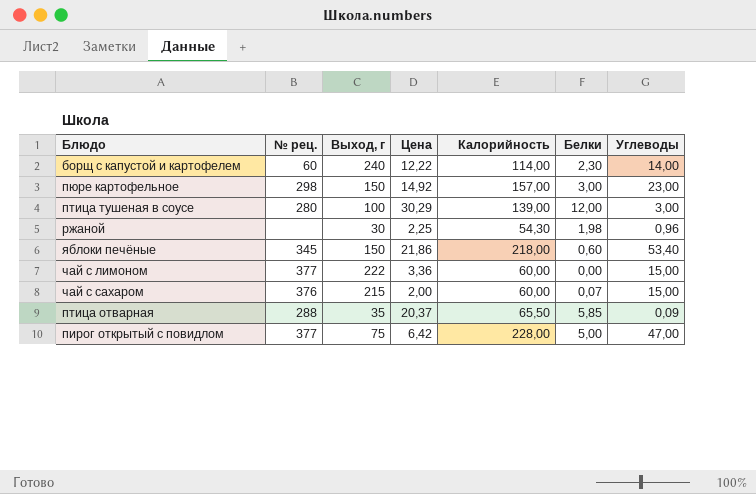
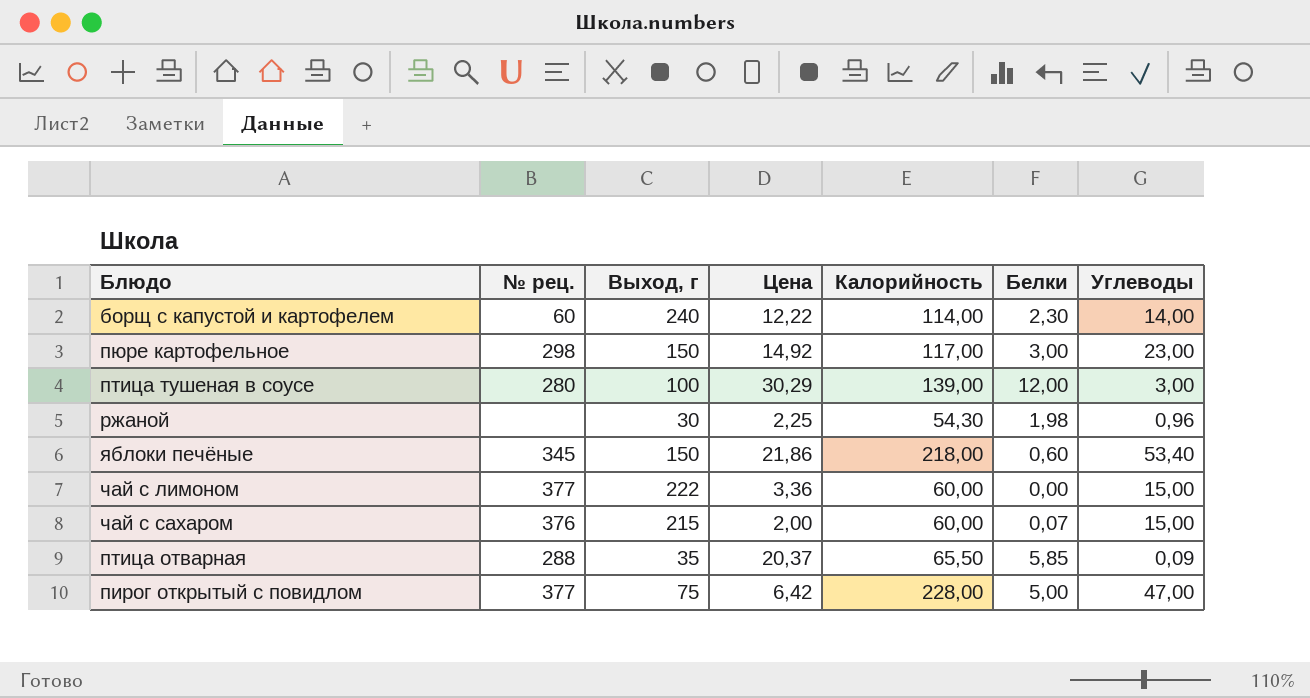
пюре картофельное | Калорийность: 157,00 -> 117,00

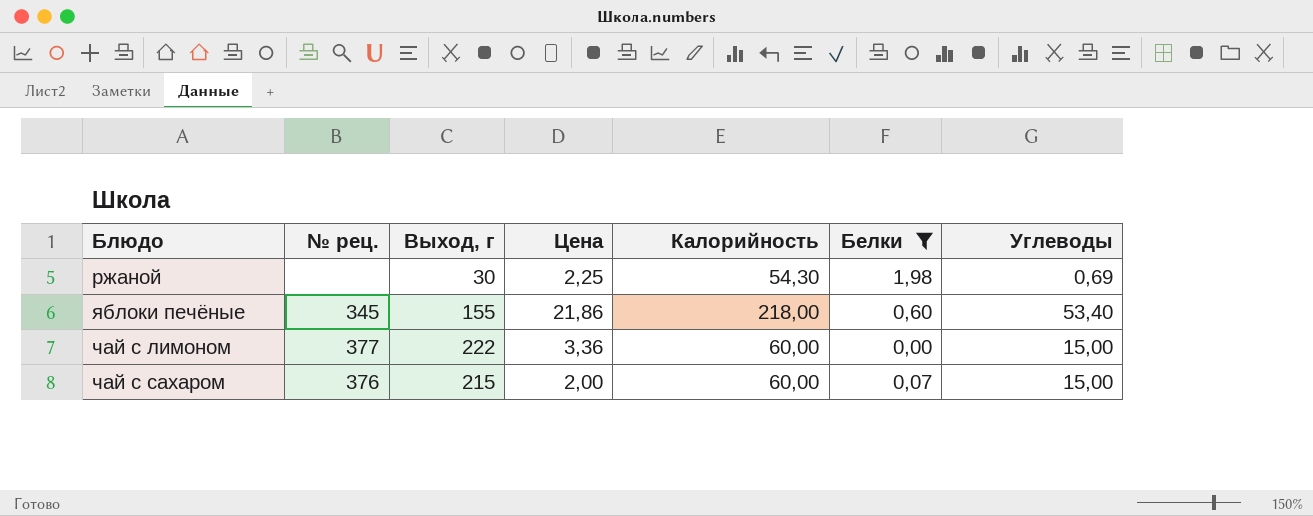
filter: none -> Белки <= 1,98
ржаной | Углеводы: 0,96 -> 0,69
яблоки печёные | Выход, г: 150 -> 155

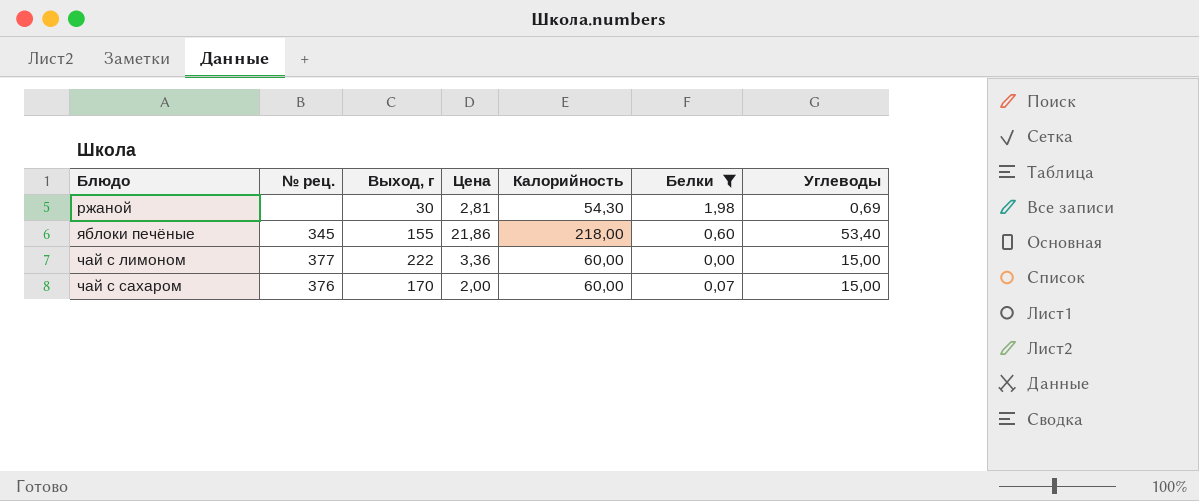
ржаной | Цена: 2,25 -> 2,81
чай с сахаром | Выход, г: 215 -> 170

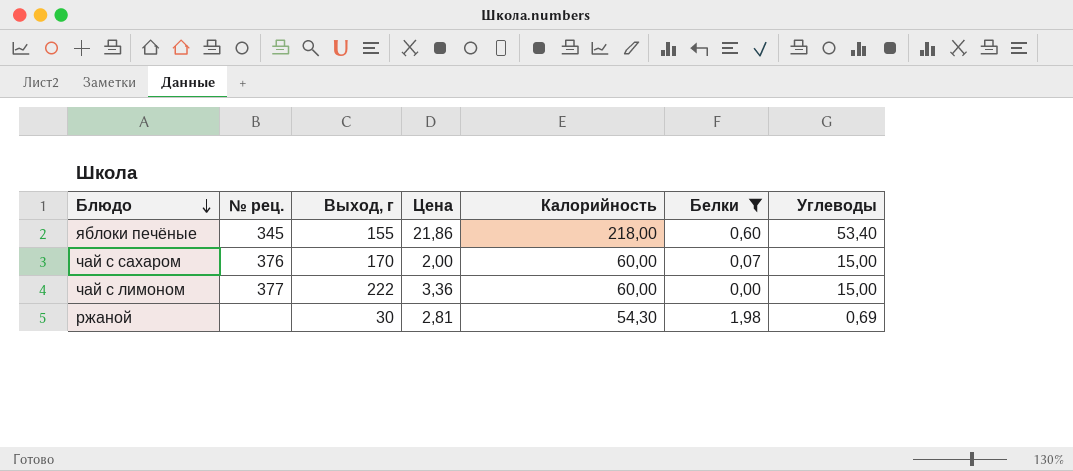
row order: none -> Блюдо descending

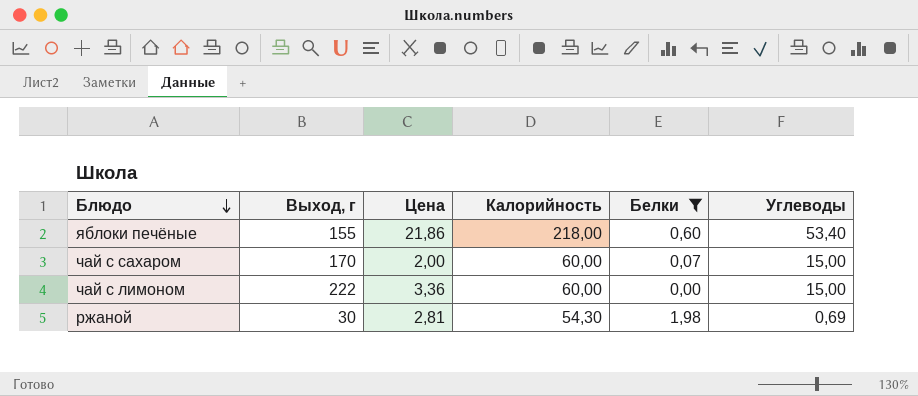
column № рец. | position: 2 -> none

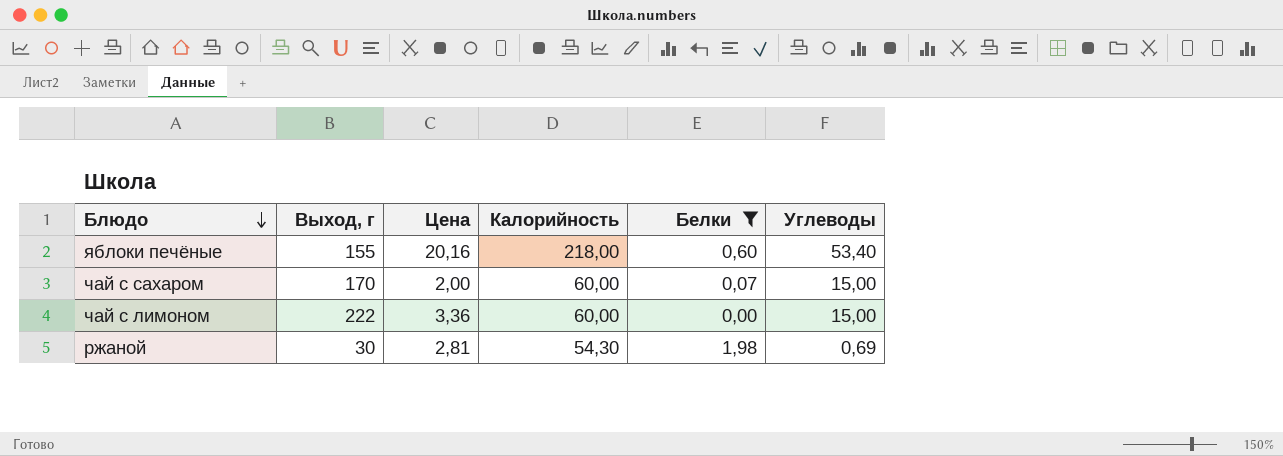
яблоки печёные | Цена: 21,86 -> 20,16

